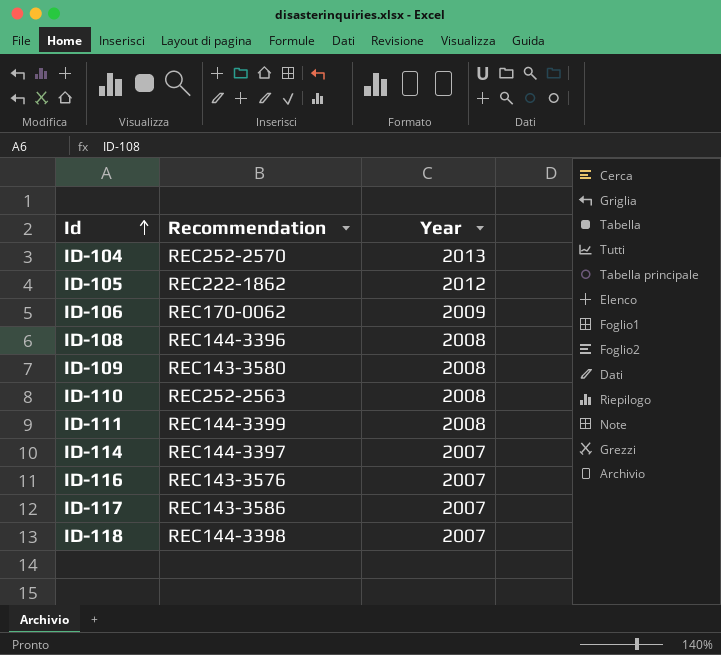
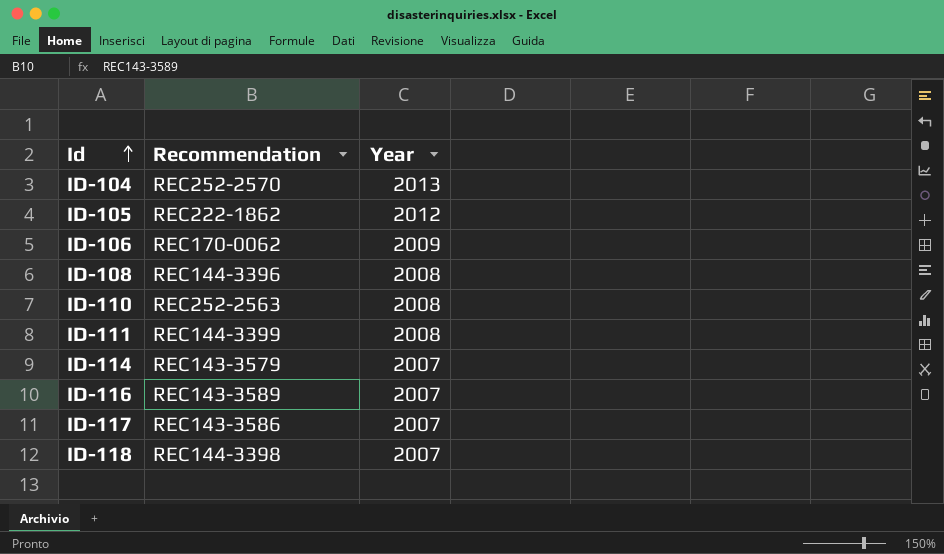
row ID-109: REC143-3580 | 2008 -> none
ID-114 | Recommendation: REC144-3397 -> REC143-3579
ID-116 | Recommendation: REC143-3576 -> REC143-3589

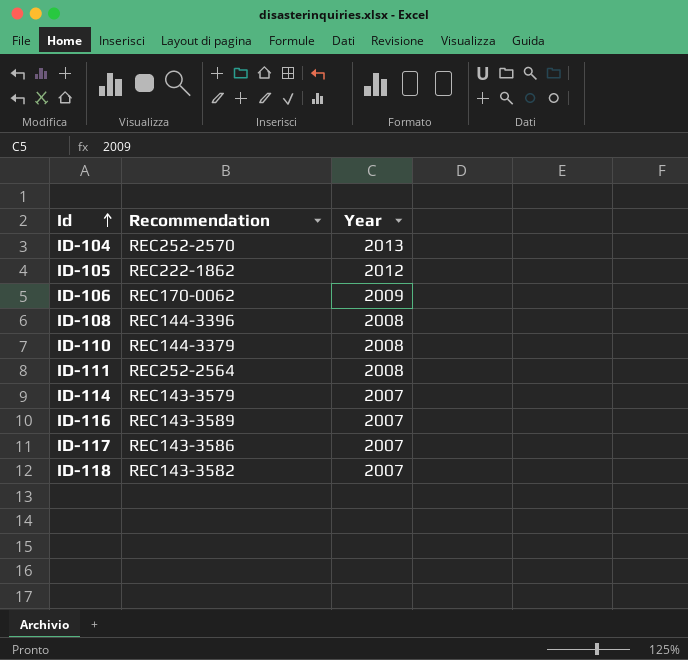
ID-110 | Recommendation: REC252-2563 -> REC144-3379
ID-111 | Recommendation: REC144-3399 -> REC252-2564
ID-118 | Recommendation: REC144-3398 -> REC143-3582

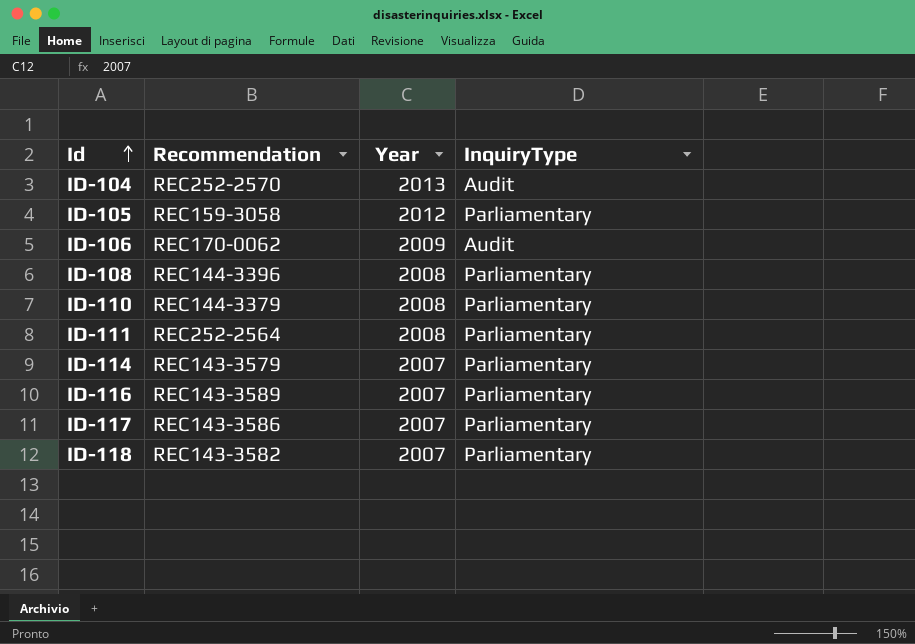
column InquiryType | position: none -> 4
ID-105 | Recommendation: REC222-1862 -> REC159-3058

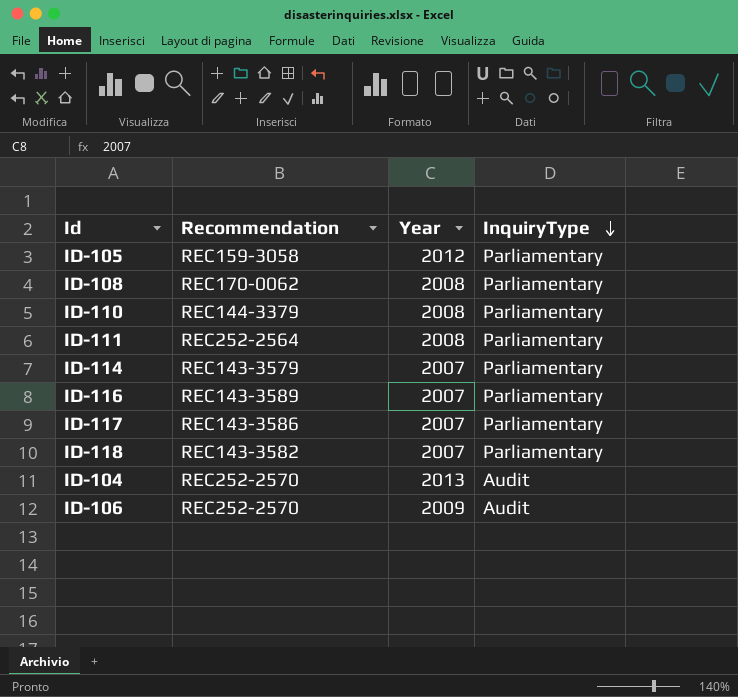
row order: Id ascending -> InquiryType descending
ID-108 | Recommendation: REC144-3396 -> REC170-0062
ID-106 | Recommendation: REC170-0062 -> REC252-2570

